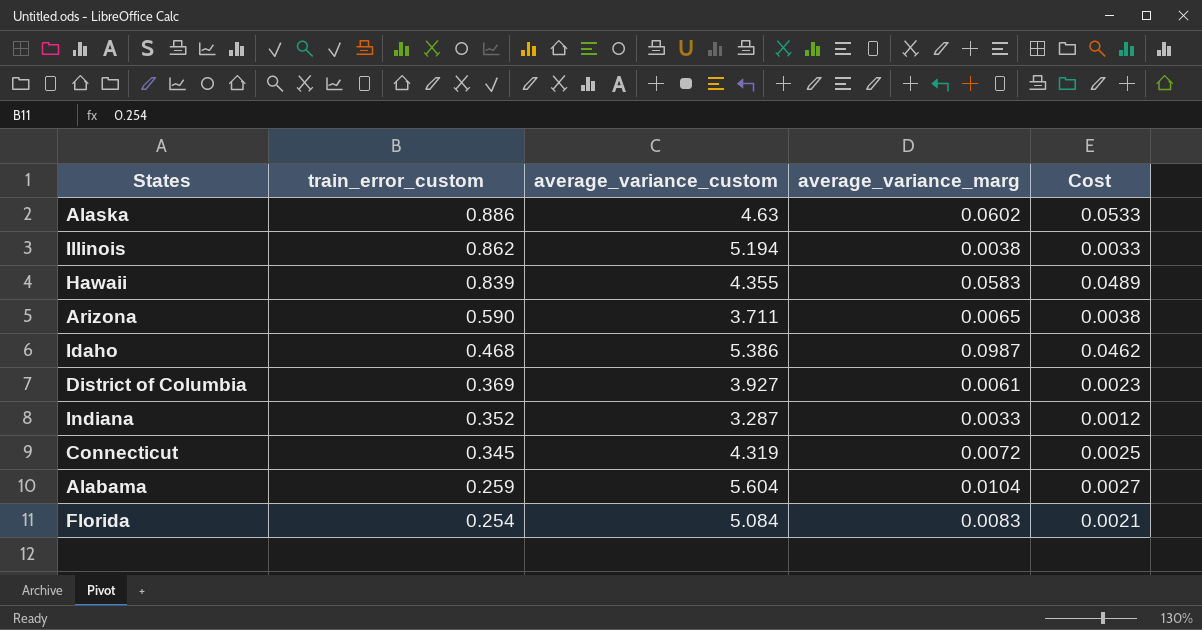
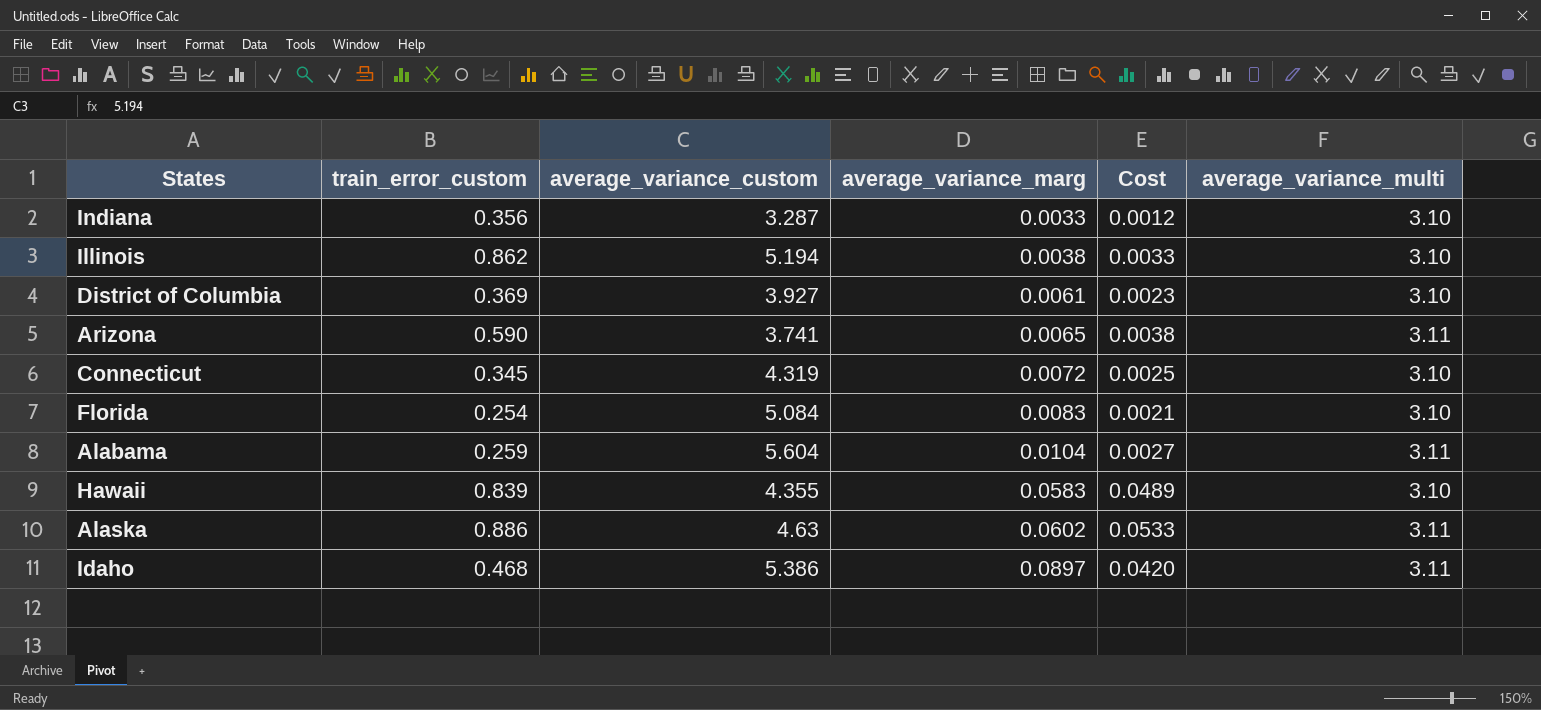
row order: train_error_custom descending -> average_variance_marg ascending
column average_variance_multi | position: none -> 6
Indiana | train_error_custom: 0.352 -> 0.356
Arizona | average_variance_custom: 3.711 -> 3.741
Idaho | average_variance_marg: 0.0987 -> 0.0897
Idaho | Cost: 0.0462 -> 0.0420

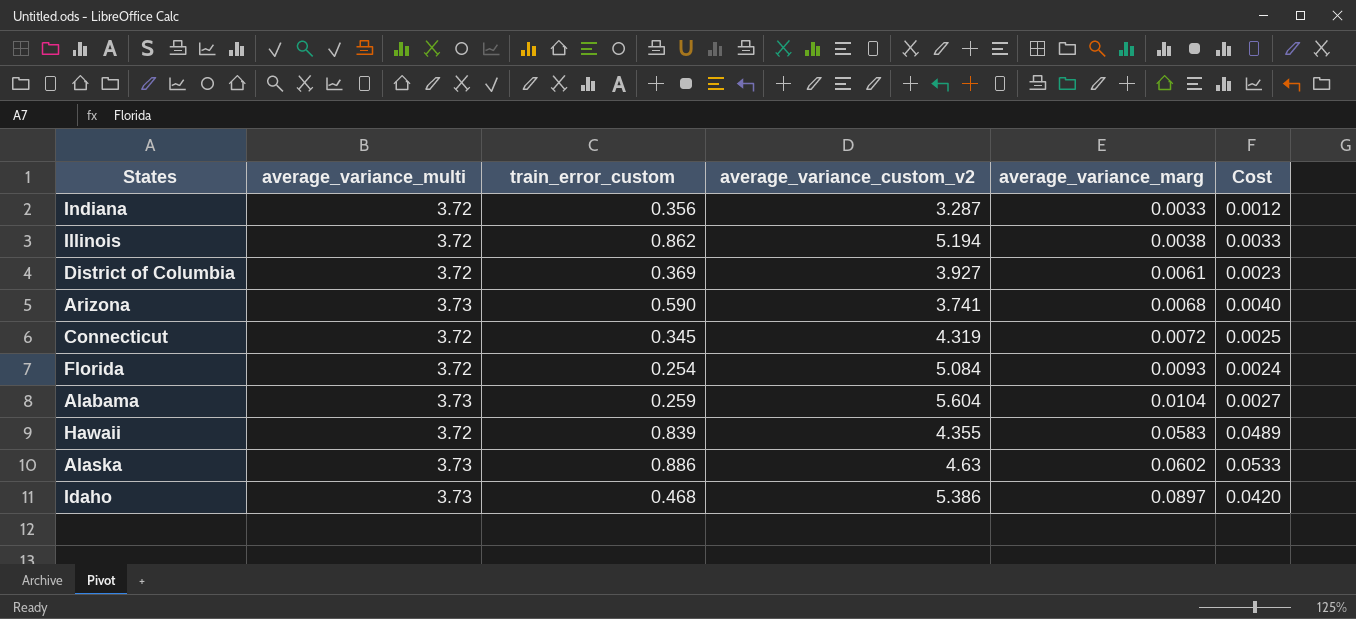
column average_variance_multi | position: 6 -> 2
column name: average_variance_custom -> average_variance_custom_v2
Indiana | average_variance_multi: 3.10 -> 3.72
Illinois | average_variance_multi: 3.10 -> 3.72
District of Columbia | average_variance_multi: 3.10 -> 3.72
Arizona | average_variance_multi: 3.11 -> 3.73
Arizona | average_variance_marg: 0.0065 -> 0.0068
Arizona | Cost: 0.0038 -> 0.0040
Connecticut | average_variance_multi: 3.10 -> 3.72
Florida | average_variance_multi: 3.10 -> 3.72
Florida | average_variance_marg: 0.0083 -> 0.0093
Florida | Cost: 0.0021 -> 0.0024
Alabama | average_variance_multi: 3.11 -> 3.73
Hawaii | average_variance_multi: 3.10 -> 3.72
Alaska | average_variance_multi: 3.11 -> 3.73
Idaho | average_variance_multi: 3.11 -> 3.73

